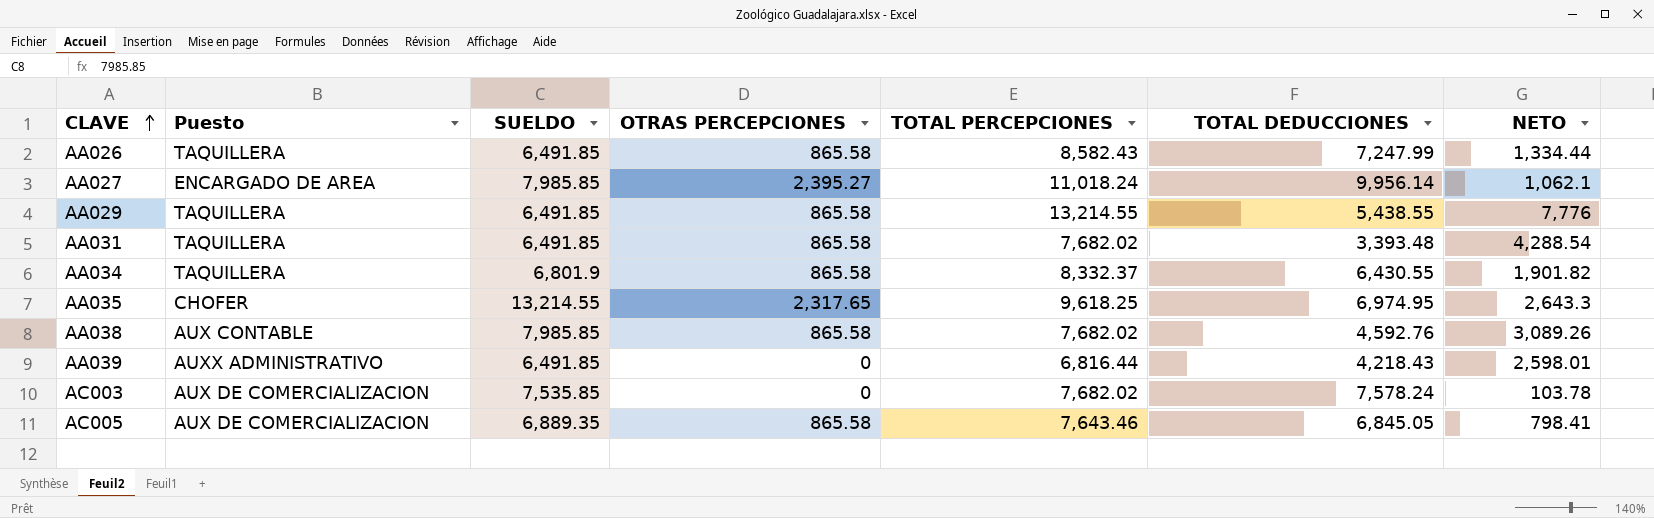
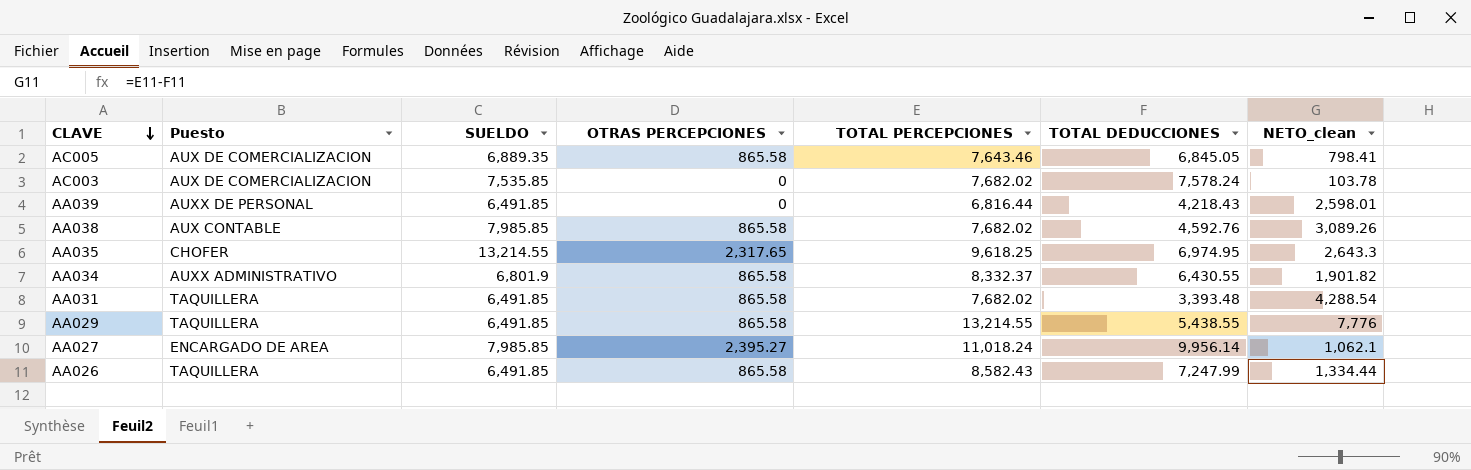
row order: CLAVE ascending -> CLAVE descending
column name: NETO -> NETO_clean
AA039 | Puesto: AUXX ADMINISTRATIVO -> AUXX DE PERSONAL
AA034 | Puesto: TAQUILLERA -> AUXX ADMINISTRATIVO

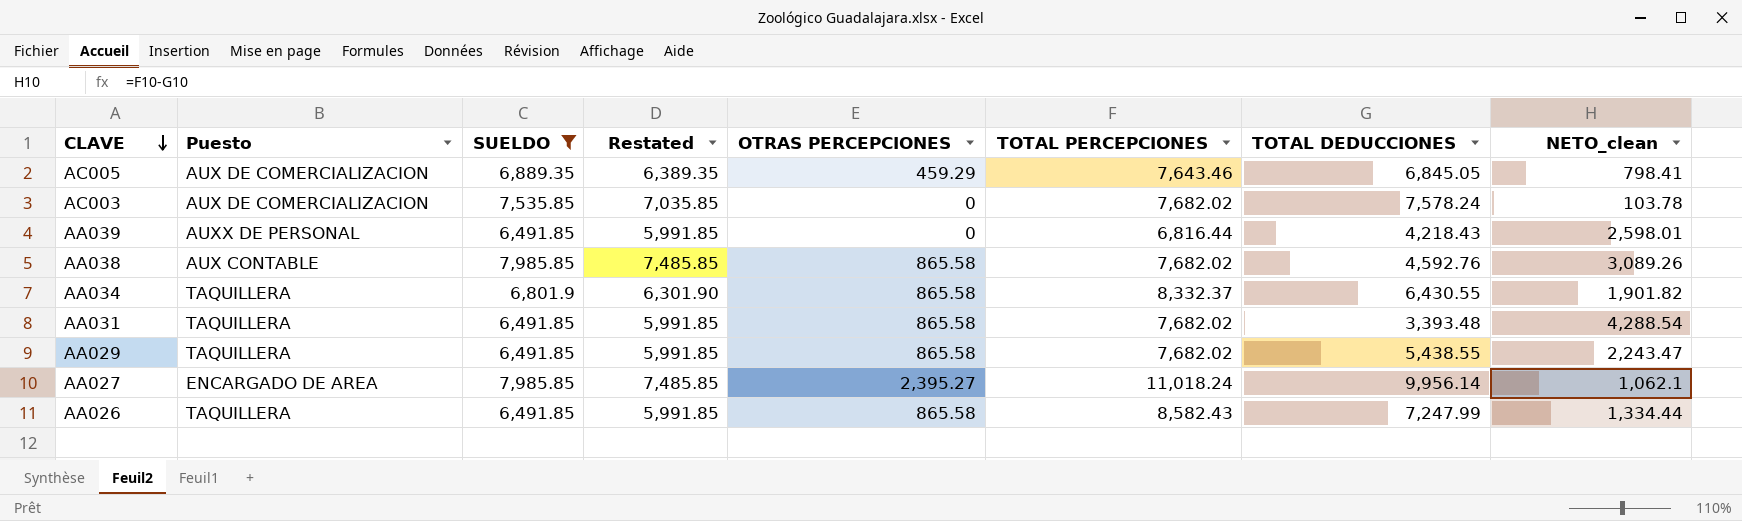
filter: none -> SUELDO != 13,214.55
column Restated | formula: none -> [SUELDO] - 500
AC005 | OTRAS PERCEPCIONES: 865.58 -> 459.29
AA034 | Puesto: AUXX ADMINISTRATIVO -> TAQUILLERA
AA029 | TOTAL PERCEPCIONES: 13,214.55 -> 7,682.02
AA029 | NETO_clean: 7,776 -> 2,243.47

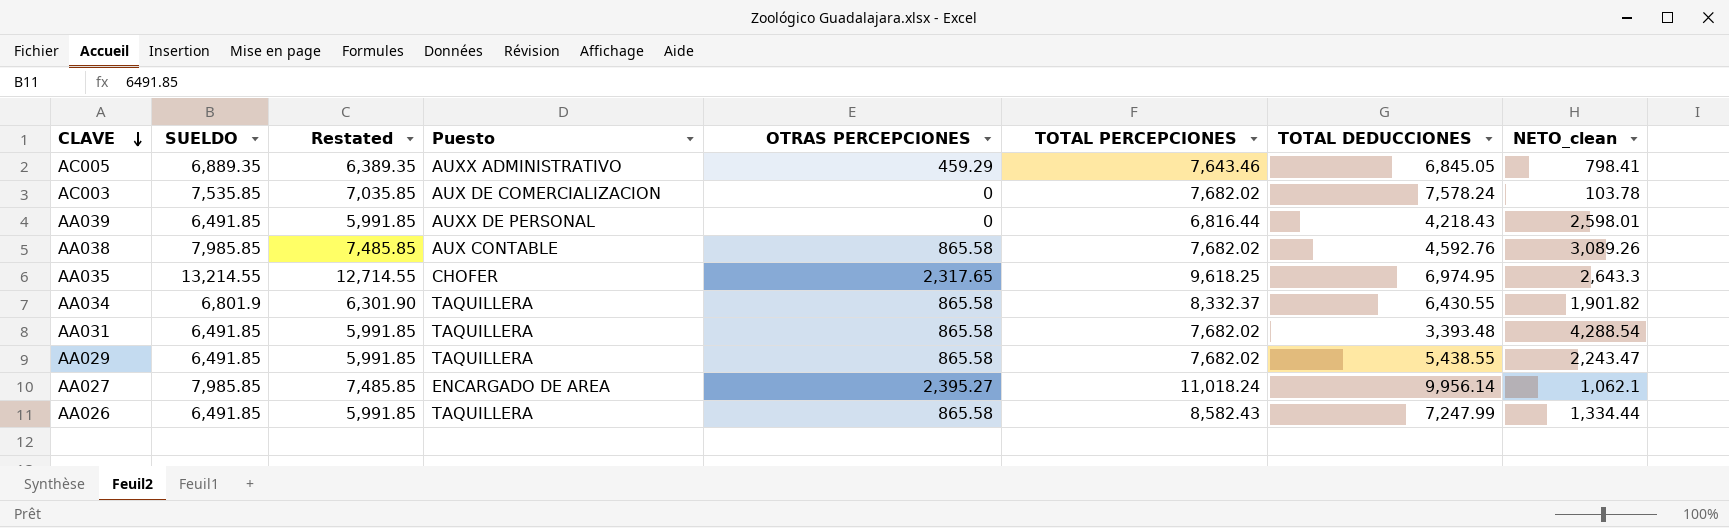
filter: SUELDO != 13,214.55 -> none
column Puesto | position: 2 -> 4
AC005 | Puesto: AUX DE COMERCIALIZACION -> AUXX ADMINISTRATIVO

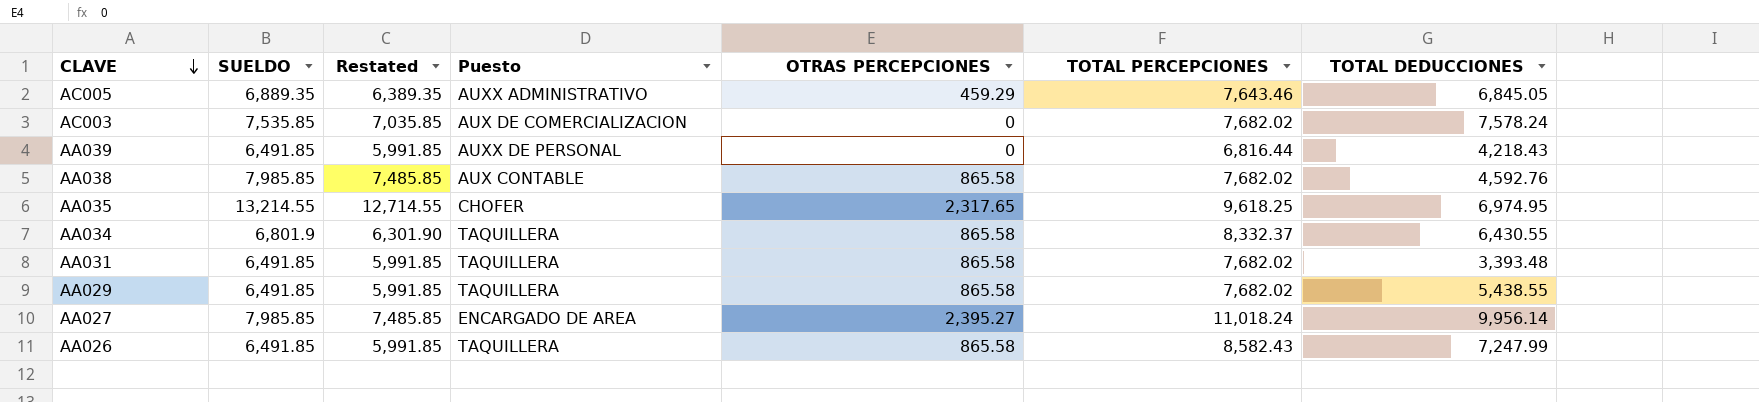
column NETO_clean | formula: [TOTAL PERCEPCIONES] - [TOTAL DEDUCCIONES] -> none

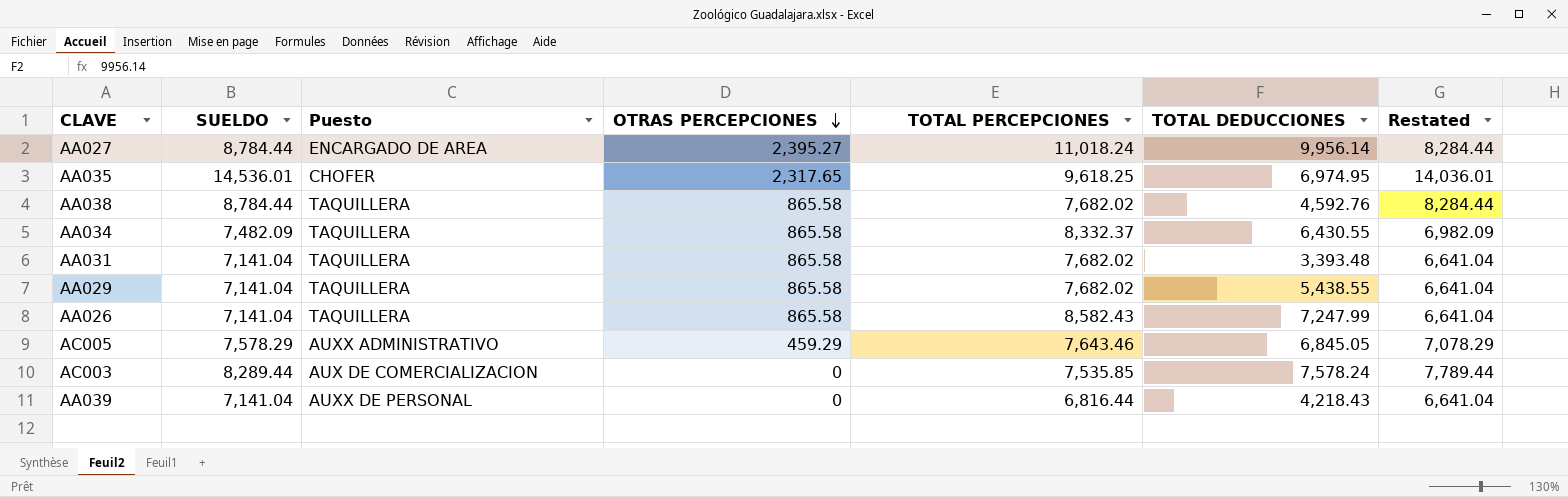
row order: CLAVE descending -> OTRAS PERCEPCIONES descending
column Restated | position: 3 -> 7
AA027 | SUELDO: 7,985.85 -> 8,784.44
AA027 | Restated: 7,485.85 -> 8,284.44
AA035 | SUELDO: 13,214.55 -> 14,536.01
AA035 | Restated: 12,714.55 -> 14,036.01
AA038 | SUELDO: 7,985.85 -> 8,784.44
AA038 | Puesto: AUX CONTABLE -> TAQUILLERA
AA038 | Restated: 7,485.85 -> 8,284.44
AA034 | SUELDO: 6,801.9 -> 7,482.09
AA034 | Restated: 6,301.90 -> 6,982.09
AA031 | SUELDO: 6,491.85 -> 7,141.04
AA031 | Restated: 5,991.85 -> 6,641.04
AA029 | SUELDO: 6,491.85 -> 7,141.04
AA029 | Restated: 5,991.85 -> 6,641.04
AA026 | SUELDO: 6,491.85 -> 7,141.04
AA026 | Restated: 5,991.85 -> 6,641.04
AC005 | SUELDO: 6,889.35 -> 7,578.29
AC005 | Restated: 6,389.35 -> 7,078.29
AC003 | SUELDO: 7,535.85 -> 8,289.44
AC003 | TOTAL PERCEPCIONES: 7,682.02 -> 7,535.85
AC003 | Restated: 7,035.85 -> 7,789.44
AA039 | SUELDO: 6,491.85 -> 7,141.04
AA039 | Restated: 5,991.85 -> 6,641.04

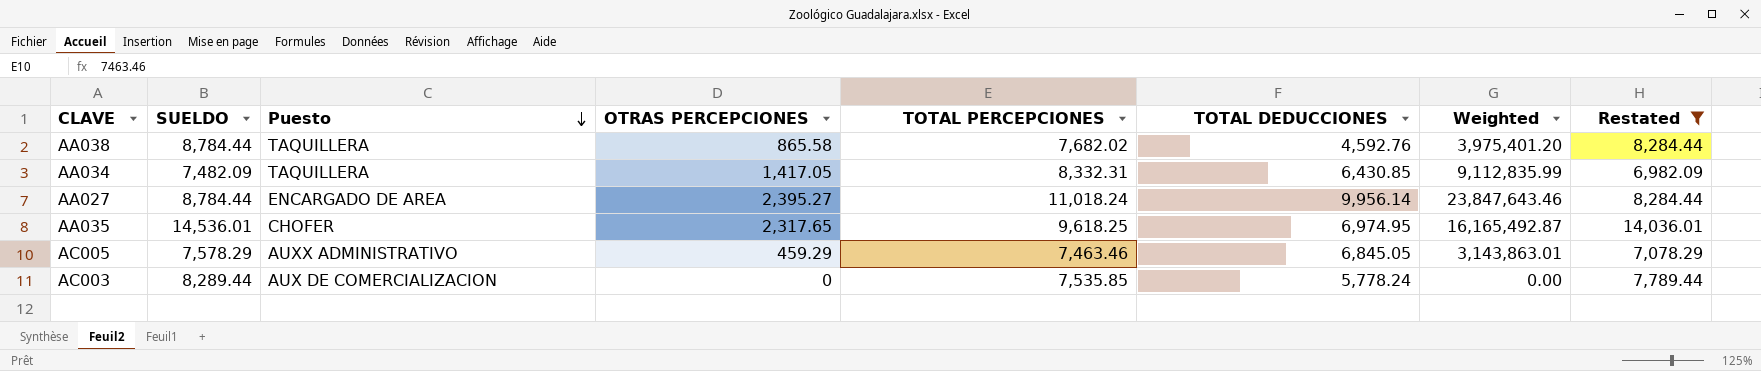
filter: none -> Restated != 6,641.04
row order: OTRAS PERCEPCIONES descending -> Puesto descending
column Weighted | formula: none -> [OTRAS PERCEPCIONES] * [TOTAL DEDUCCIONES]
AA034 | OTRAS PERCEPCIONES: 865.58 -> 1,417.05
AA034 | TOTAL PERCEPCIONES: 8,332.37 -> 8,332.31
AA034 | TOTAL DEDUCCIONES: 6,430.55 -> 6,430.85
AC005 | TOTAL PERCEPCIONES: 7,643.46 -> 7,463.46
AC003 | TOTAL DEDUCCIONES: 7,578.24 -> 5,778.24

